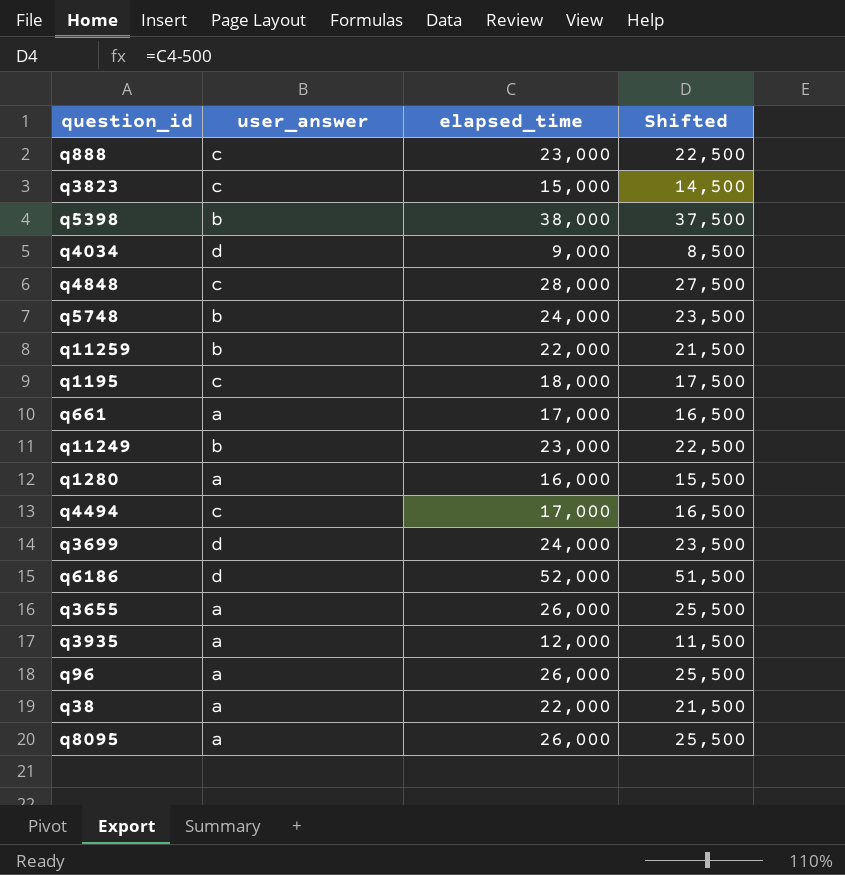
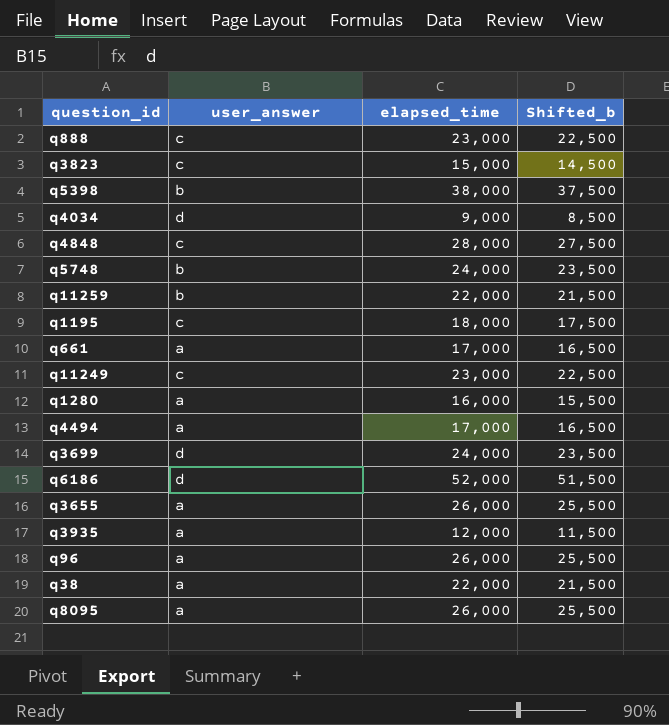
column name: Shifted -> Shifted_b
q11249 | user_answer: b -> c
q4494 | user_answer: c -> a

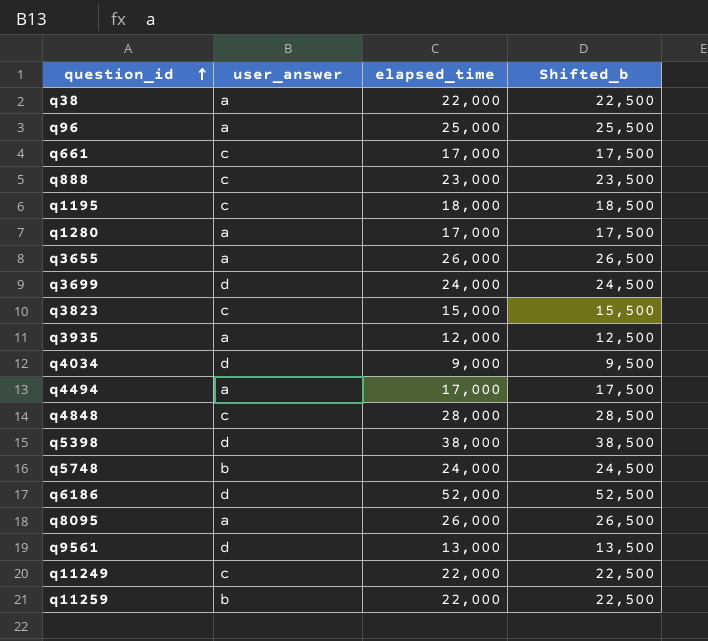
row order: none -> question_id ascending
column Shifted_b | formula: [elapsed_time] - 500 -> [elapsed_time] + 500
q96 | elapsed_time: 26,000 -> 25,000
q661 | user_answer: a -> c
q1280 | elapsed_time: 16,000 -> 17,000
q5398 | user_answer: b -> d
row q9561: none -> d | 13,000 | 13,500
q11249 | elapsed_time: 23,000 -> 22,000

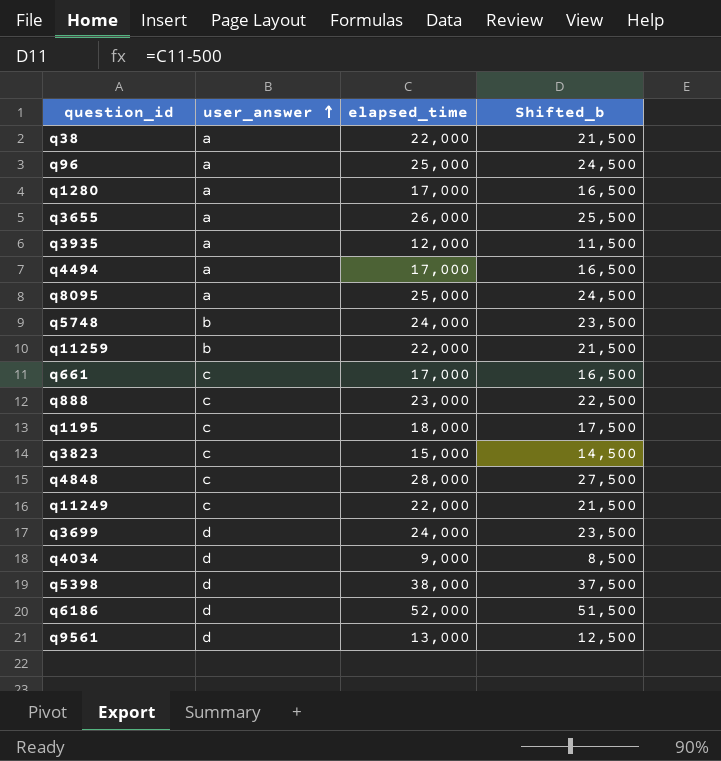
row order: question_id ascending -> user_answer ascending
column Shifted_b | formula: [elapsed_time] + 500 -> [elapsed_time] - 500
q8095 | elapsed_time: 26,000 -> 25,000

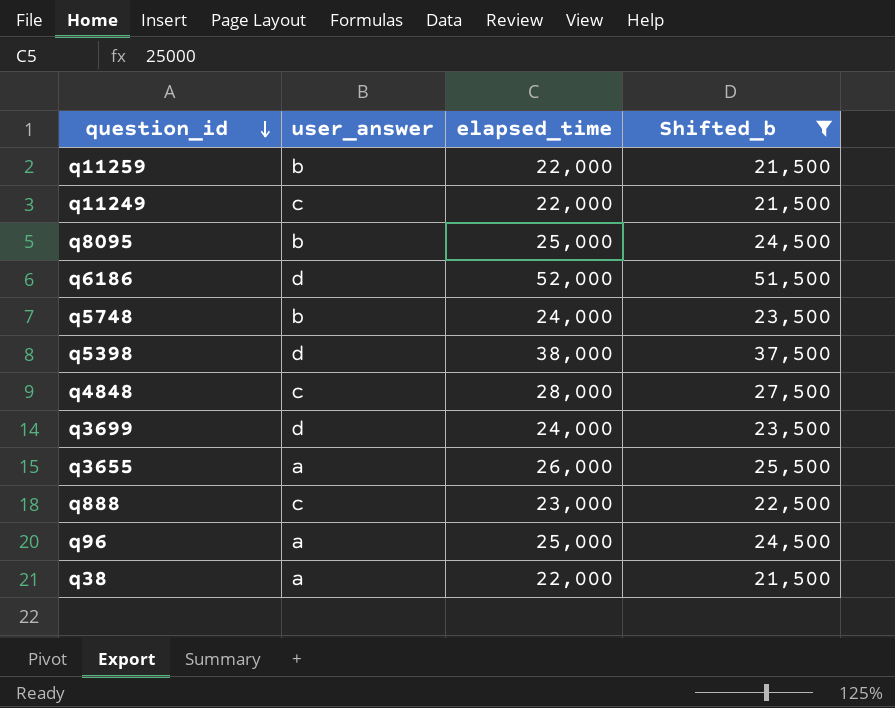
filter: none -> Shifted_b >= 21,500
row order: user_answer ascending -> question_id descending
q8095 | user_answer: a -> b

